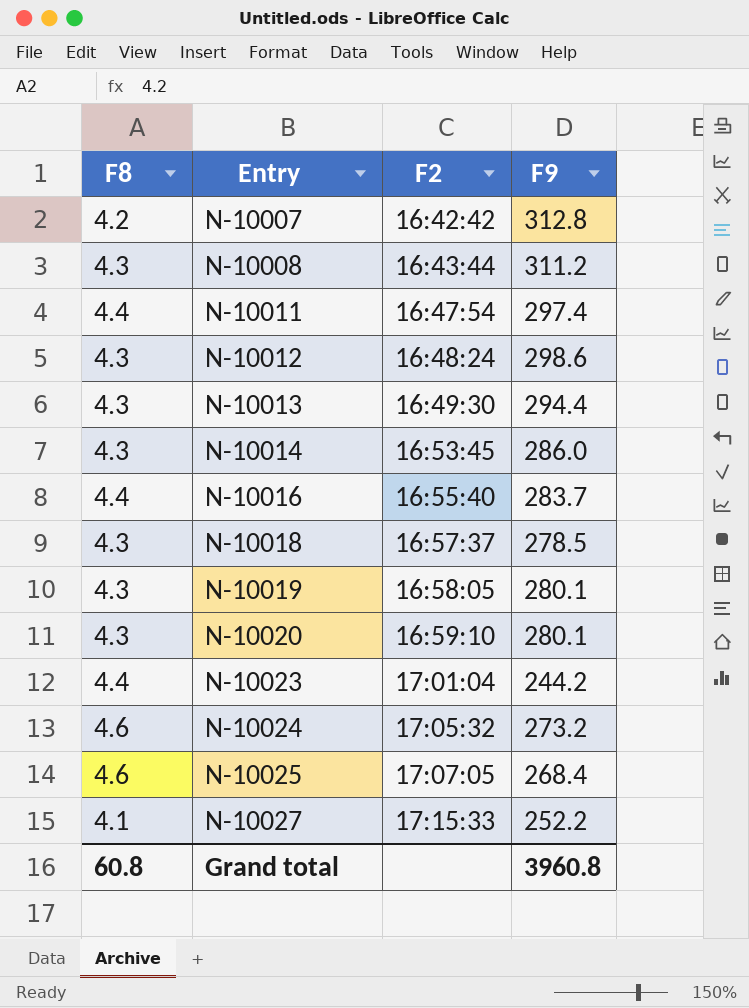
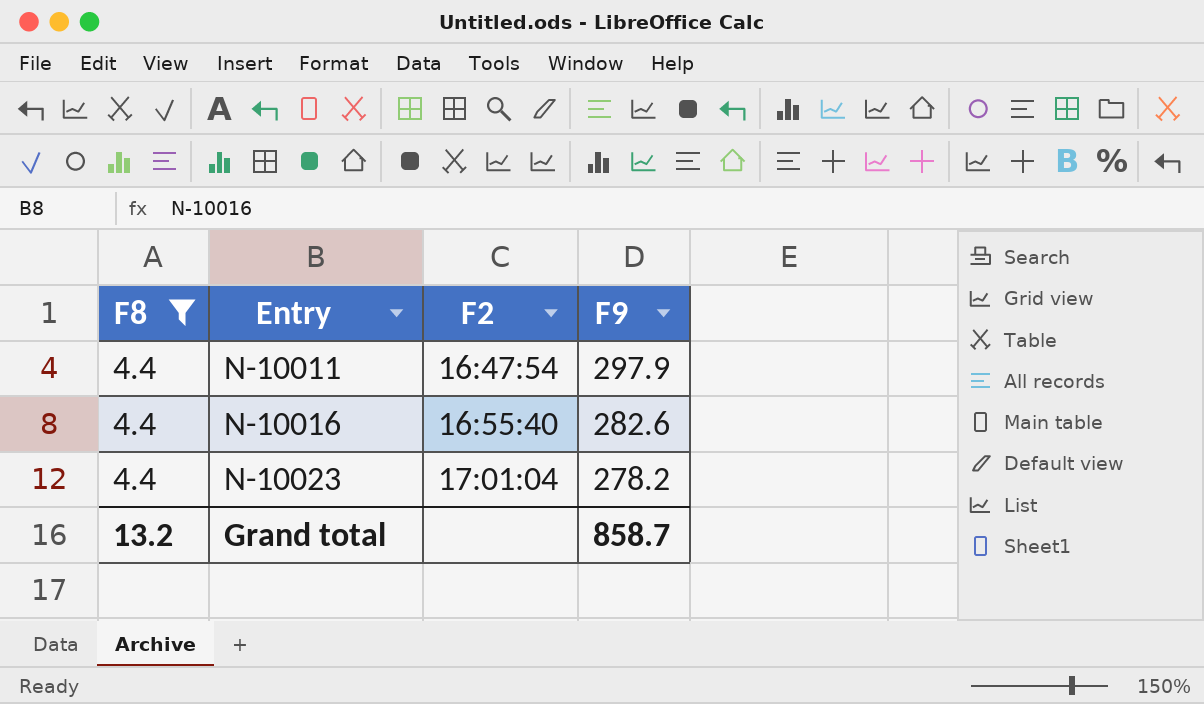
filter: none -> F8 = 4.4
N-10011 | F9: 297.4 -> 297.9
N-10016 | F9: 283.7 -> 282.6
N-10023 | F9: 244.2 -> 278.2
Grand total | F8: 60.8 -> 13.2
Grand total | F9: 3960.8 -> 858.7

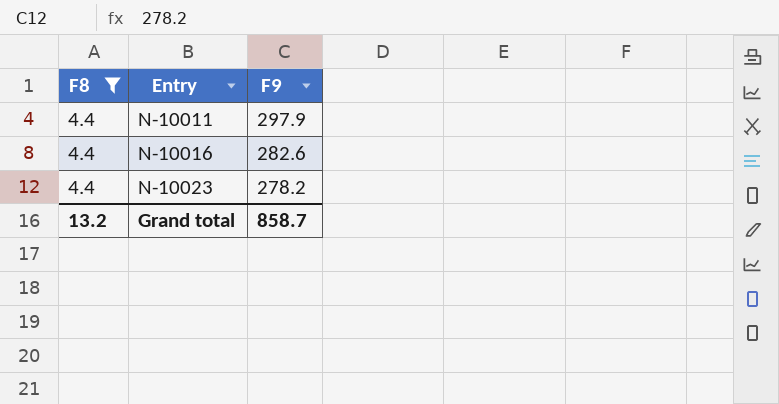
column F2 | position: 3 -> none

